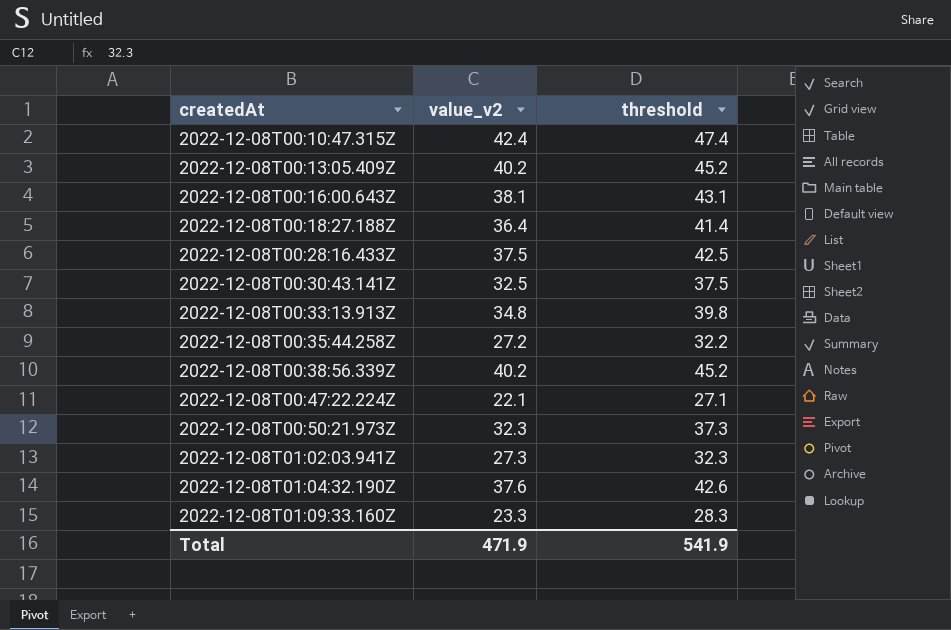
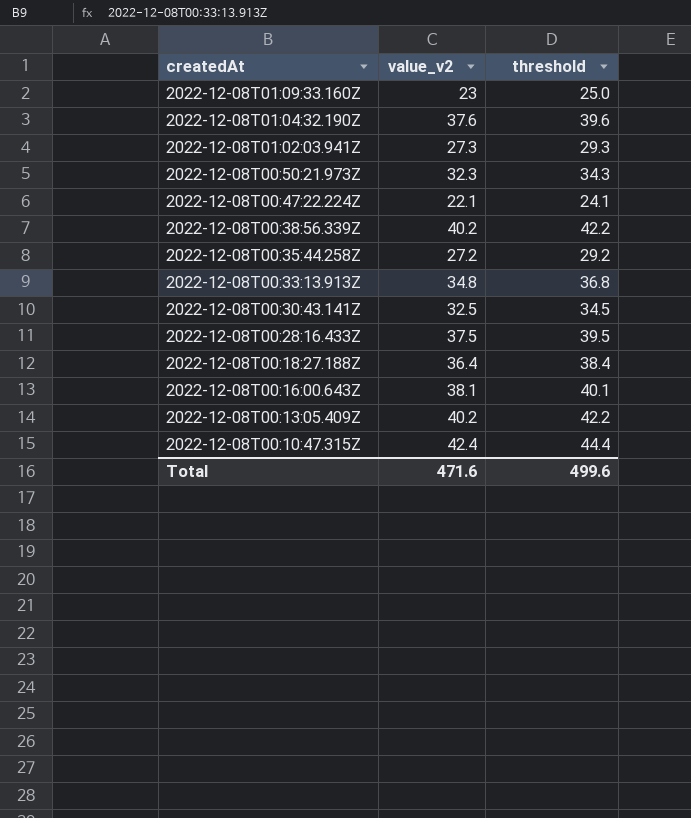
row order: createdAt ascending -> createdAt descending
column threshold | formula: [value_v2] + 5 -> [value_v2] + 2
2022-12-08T01:09:33.160Z | value_v2: 23.3 -> 23
Total | value_v2: 471.9 -> 471.6
Total | threshold: 541.9 -> 499.6

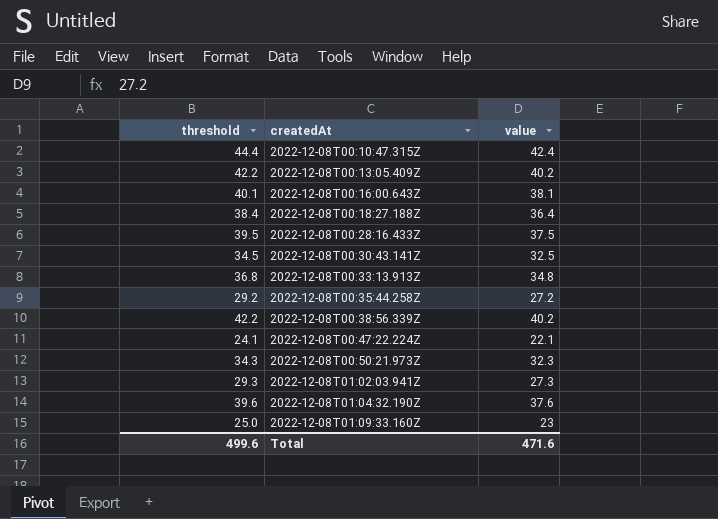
row order: createdAt descending -> createdAt ascending
column threshold | position: 3 -> 1
column name: value_v2 -> value

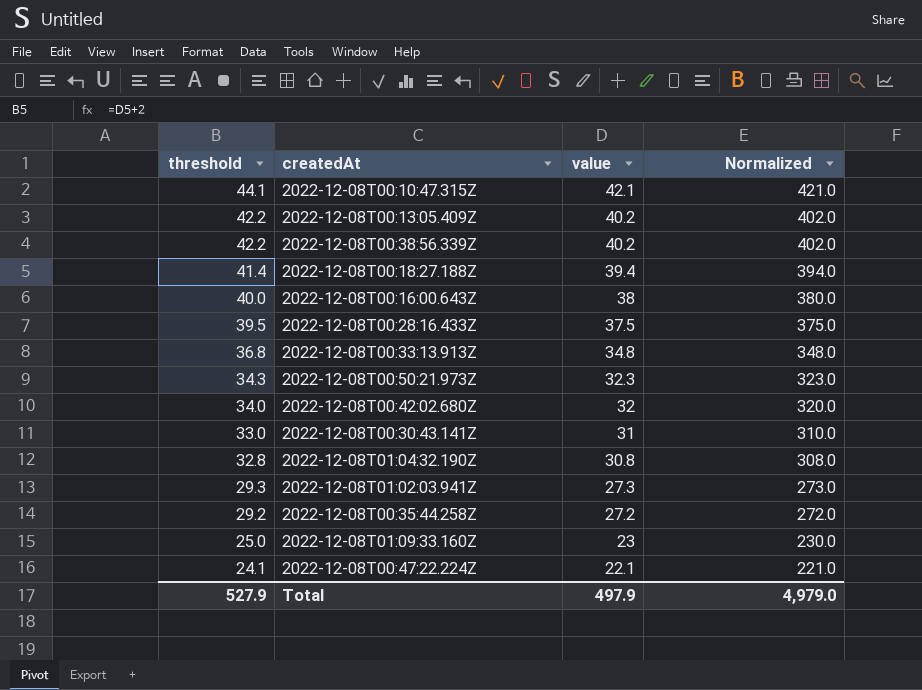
row order: createdAt ascending -> threshold descending
column Normalized | formula: none -> [value] * 10
2022-12-08T00:10:47.315Z | threshold: 44.4 -> 44.1
2022-12-08T00:10:47.315Z | value: 42.4 -> 42.1
2022-12-08T00:18:27.188Z | threshold: 38.4 -> 41.4
2022-12-08T00:18:27.188Z | value: 36.4 -> 39.4
2022-12-08T00:16:00.643Z | threshold: 40.1 -> 40.0
2022-12-08T00:16:00.643Z | value: 38.1 -> 38
row 2022-12-08T00:42:02.680Z: none -> 34.0 | 32 | 320.0
2022-12-08T00:30:43.141Z | threshold: 34.5 -> 33.0
2022-12-08T00:30:43.141Z | value: 32.5 -> 31
2022-12-08T01:04:32.190Z | threshold: 39.6 -> 32.8
2022-12-08T01:04:32.190Z | value: 37.6 -> 30.8
Total | threshold: 499.6 -> 527.9
Total | value: 471.6 -> 497.9

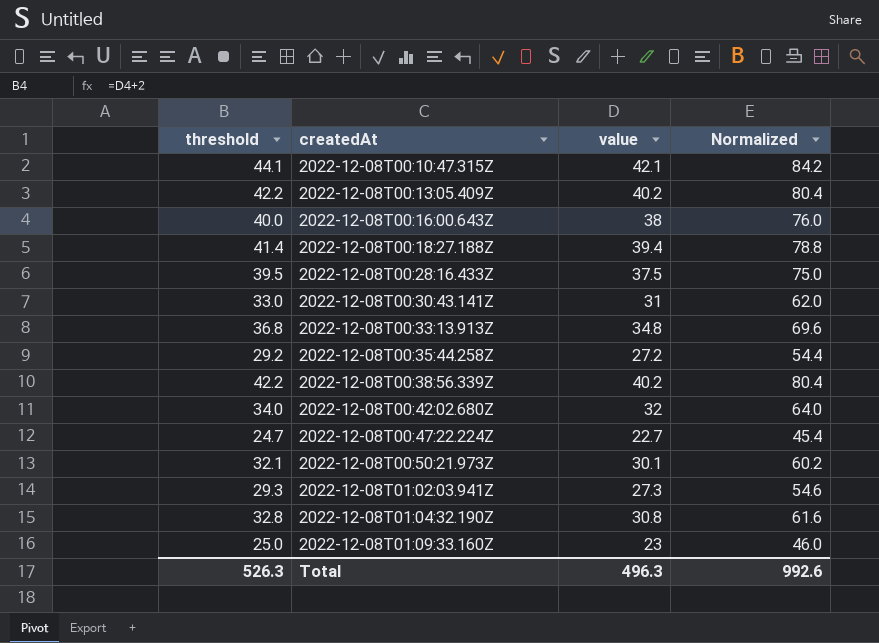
row order: threshold descending -> createdAt ascending
column Normalized | formula: [value] * 10 -> [value] * 2
2022-12-08T00:47:22.224Z | threshold: 24.1 -> 24.7
2022-12-08T00:47:22.224Z | value: 22.1 -> 22.7
2022-12-08T00:50:21.973Z | threshold: 34.3 -> 32.1
2022-12-08T00:50:21.973Z | value: 32.3 -> 30.1
Total | threshold: 527.9 -> 526.3
Total | value: 497.9 -> 496.3
Total | Normalized: 4,979.0 -> 992.6

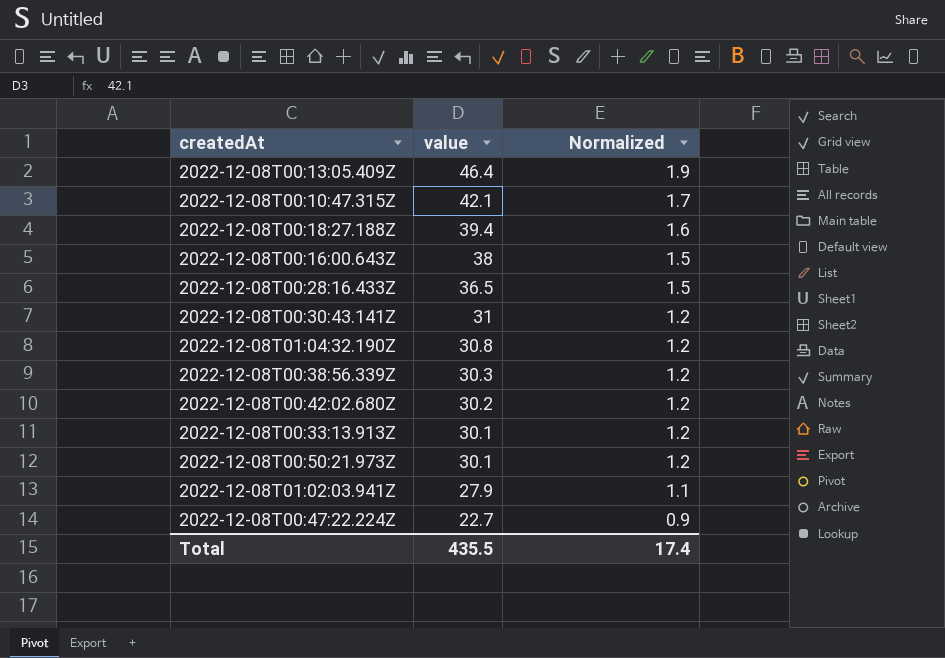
row order: createdAt ascending -> value descending
column threshold | formula: [value] + 2 -> none
column Normalized | formula: [value] * 2 -> [value] * 0.04
row 2022-12-08T00:35:44.258Z: 29.2 | 27.2 | 54.4 -> none
row 2022-12-08T01:09:33.160Z: 25.0 | 23 | 46.0 -> none
2022-12-08T00:13:05.409Z | value: 40.2 -> 46.4
2022-12-08T00:28:16.433Z | value: 37.5 -> 36.5
2022-12-08T00:38:56.339Z | value: 40.2 -> 30.3
2022-12-08T00:42:02.680Z | value: 32 -> 30.2
2022-12-08T00:33:13.913Z | value: 34.8 -> 30.1
2022-12-08T01:02:03.941Z | value: 27.3 -> 27.9
Total | value: 496.3 -> 435.5
Total | Normalized: 992.6 -> 17.4

